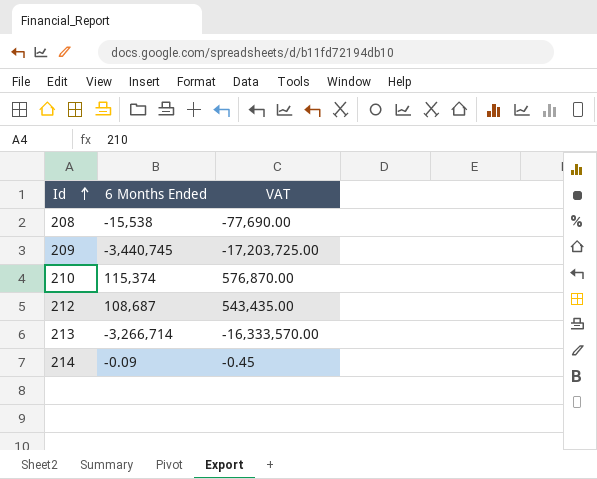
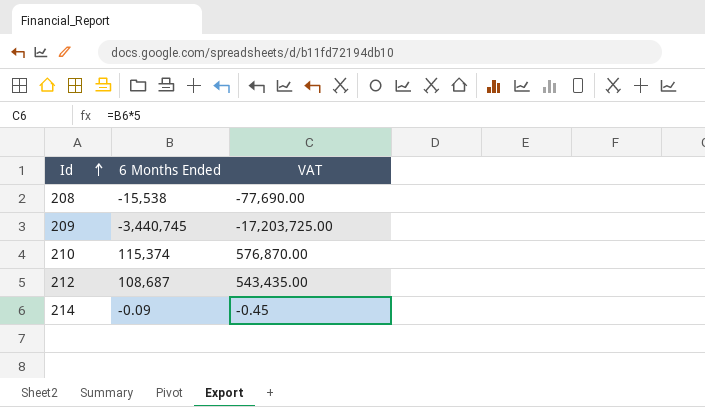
row 213: -3,266,714 | -16,333,570.00 -> none

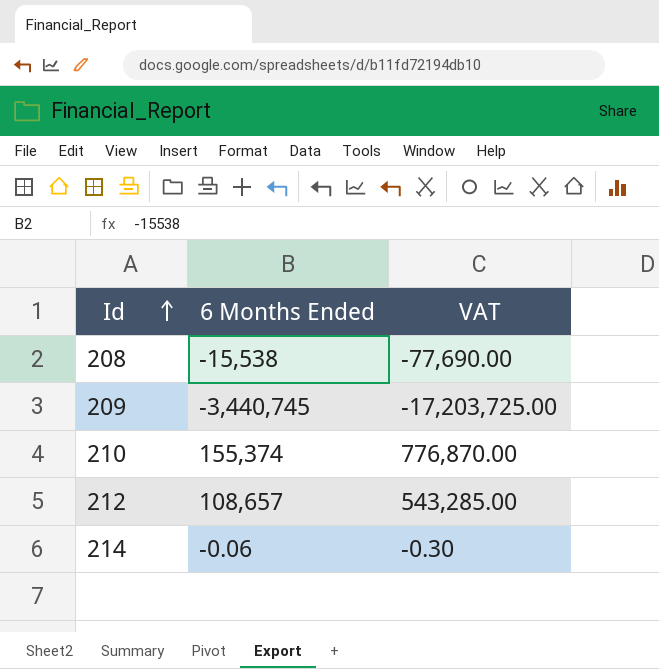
210 | 6 Months Ended: 115,374 -> 155,374
210 | VAT: 576,870.00 -> 776,870.00
212 | 6 Months Ended: 108,687 -> 108,657
212 | VAT: 543,435.00 -> 543,285.00
214 | 6 Months Ended: -0.09 -> -0.06
214 | VAT: -0.45 -> -0.30

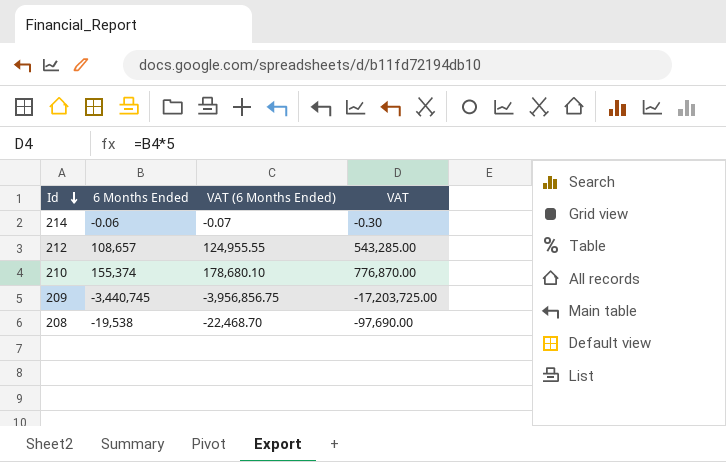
row order: Id ascending -> Id descending
column VAT (6 Months Ended) | formula: none -> [6 Months Ended] * 1.15
208 | 6 Months Ended: -15,538 -> -19,538
208 | VAT: -77,690.00 -> -97,690.00

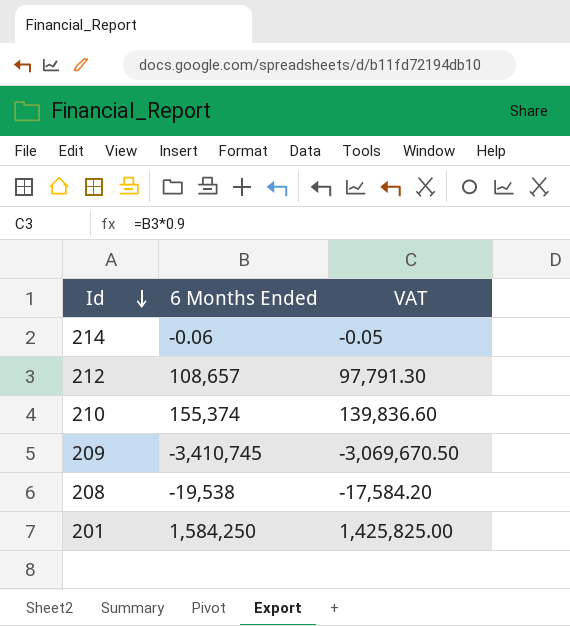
column VAT (6 Months Ended) | formula: [6 Months Ended] * 1.15 -> none
column VAT | formula: [6 Months Ended] * 5 -> [6 Months Ended] * 0.9
209 | 6 Months Ended: -3,440,745 -> -3,410,745
row 201: none -> 1,584,250 | 1,425,825.00

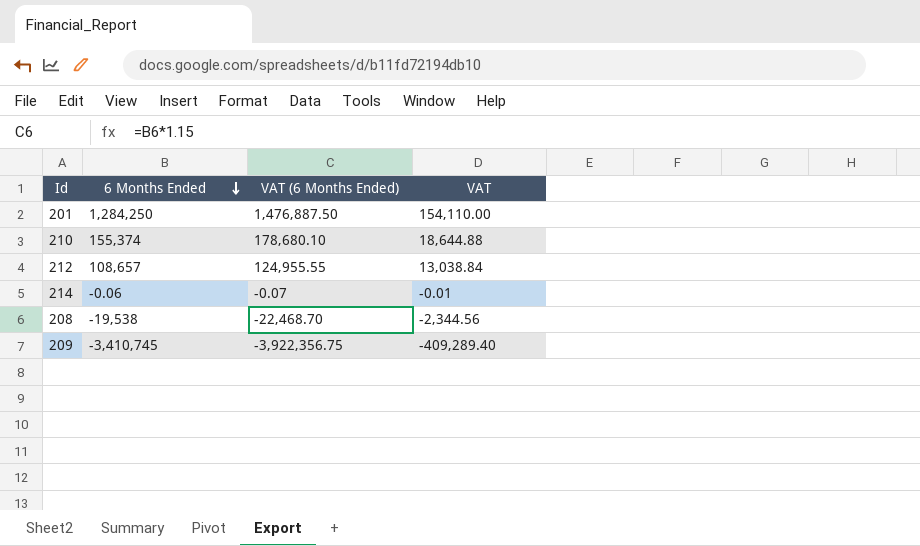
row order: Id descending -> 6 Months Ended descending
column VAT (6 Months Ended) | formula: none -> [6 Months Ended] * 1.15
column VAT | formula: [6 Months Ended] * 0.9 -> [6 Months Ended] * 0.12
201 | 6 Months Ended: 1,584,250 -> 1,284,250

